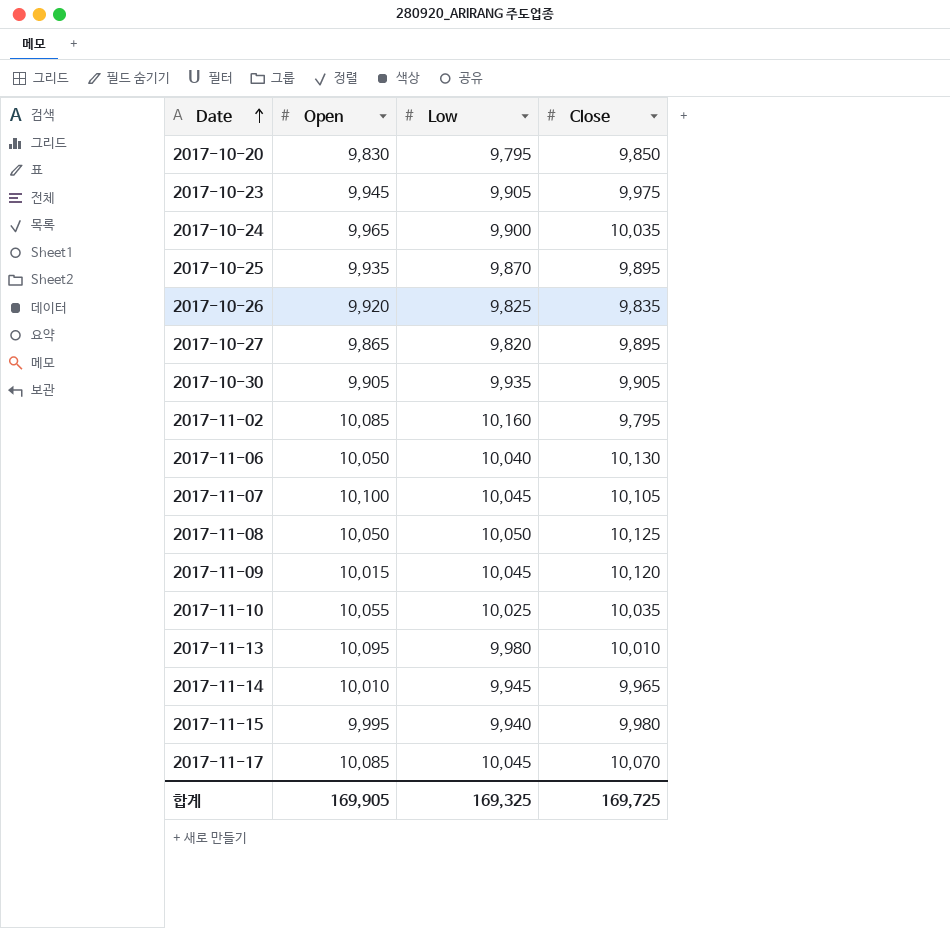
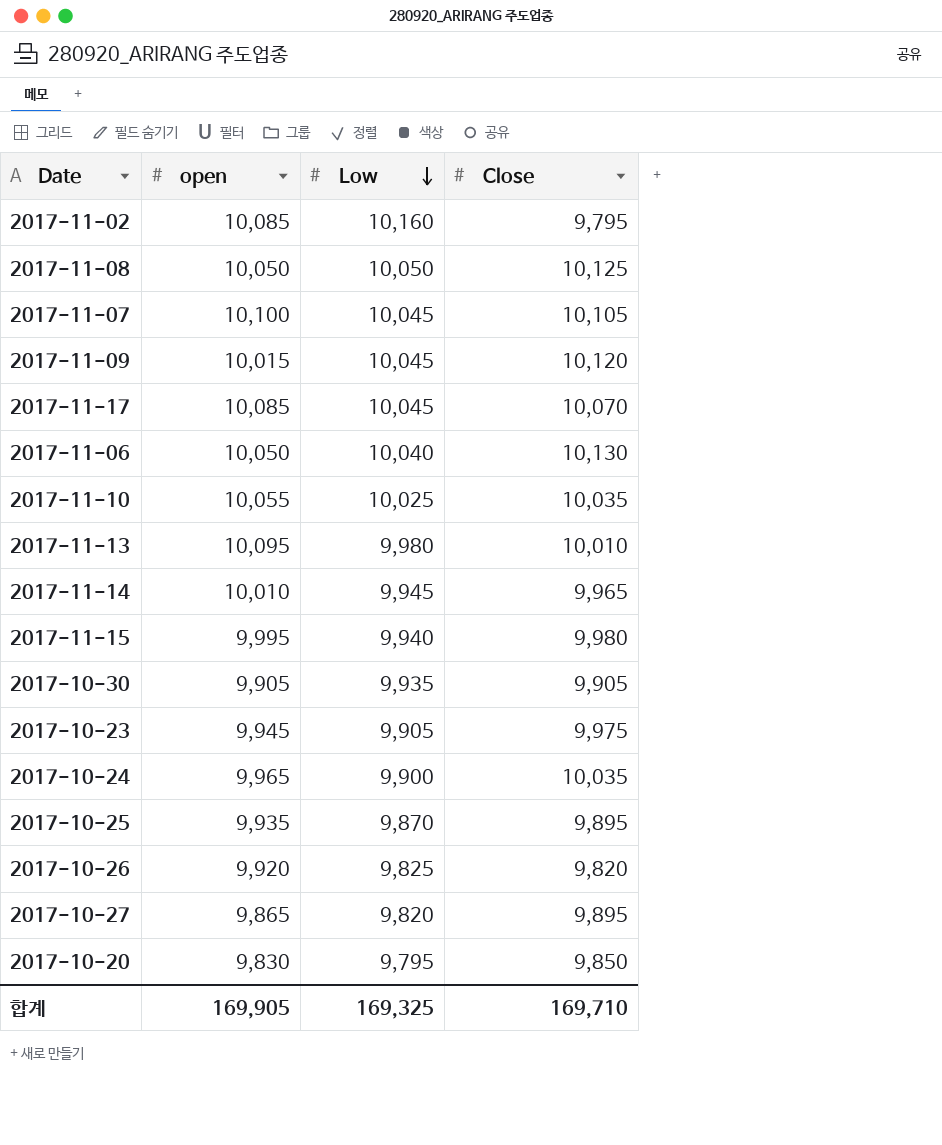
row order: Date ascending -> Low descending
column name: Open -> open
2017-10-26 | Close: 9,835 -> 9,820
합계 | Close: 169,725 -> 169,710

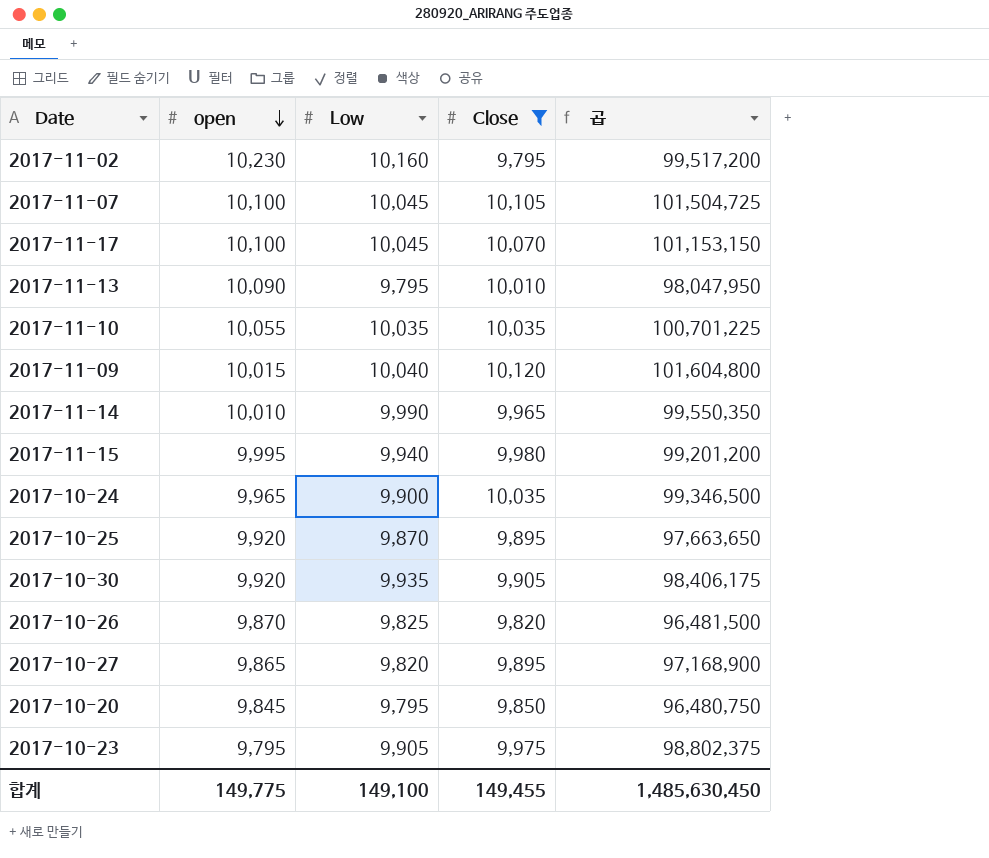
filter: none -> Close <= 10,120
row order: Low descending -> open descending
column 곱 | formula: none -> [Low] * [Close]
2017-11-02 | open: 10,085 -> 10,230
2017-11-17 | open: 10,085 -> 10,100
2017-11-13 | open: 10,095 -> 10,090
2017-11-13 | Low: 9,980 -> 9,795
2017-11-10 | Low: 10,025 -> 10,035
2017-11-09 | Low: 10,045 -> 10,040
2017-11-14 | Low: 9,945 -> 9,990
2017-10-25 | open: 9,935 -> 9,920
2017-10-30 | open: 9,905 -> 9,920
2017-10-26 | open: 9,920 -> 9,870
2017-10-20 | open: 9,830 -> 9,845
2017-10-23 | open: 9,945 -> 9,795
합계 | open: 169,905 -> 149,775
합계 | Low: 169,325 -> 149,100
합계 | Close: 169,710 -> 149,455

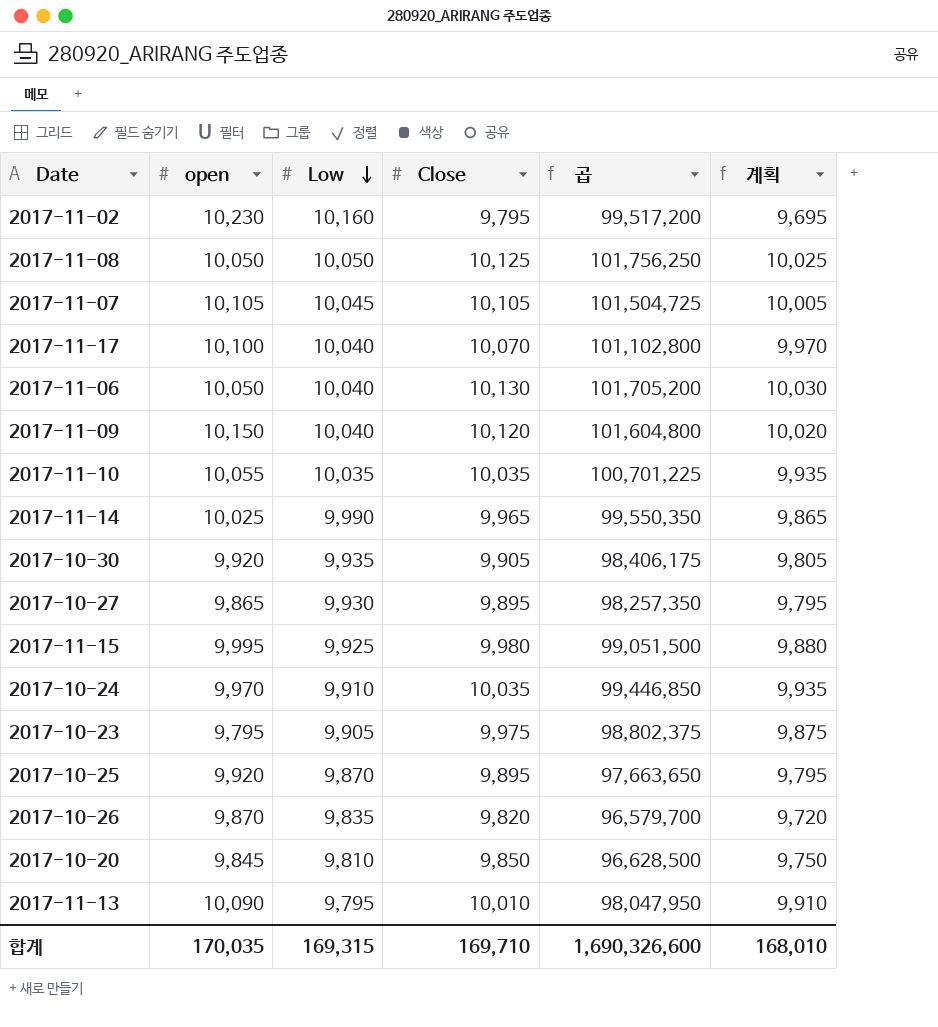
filter: Close <= 10,120 -> none
row order: open descending -> Low descending
column 계획 | formula: none -> [Close] - 100
2017-11-07 | open: 10,100 -> 10,105
2017-11-17 | Low: 10,045 -> 10,040
2017-11-17 | 곱: 101,153,150 -> 101,102,800
2017-11-09 | open: 10,015 -> 10,150
2017-11-14 | open: 10,010 -> 10,025
2017-10-27 | Low: 9,820 -> 9,930
2017-10-27 | 곱: 97,168,900 -> 98,257,350
2017-11-15 | Low: 9,940 -> 9,925
2017-11-15 | 곱: 99,201,200 -> 99,051,500
2017-10-24 | open: 9,965 -> 9,970
2017-10-24 | Low: 9,900 -> 9,910
2017-10-24 | 곱: 99,346,500 -> 99,446,850
2017-10-26 | Low: 9,825 -> 9,835
2017-10-26 | 곱: 96,481,500 -> 96,579,700
2017-10-20 | Low: 9,795 -> 9,810
2017-10-20 | 곱: 96,480,750 -> 96,628,500
합계 | open: 149,775 -> 170,035
합계 | Low: 149,100 -> 169,315
합계 | Close: 149,455 -> 169,710
합계 | 곱: 1,485,630,450 -> 1,690,326,600

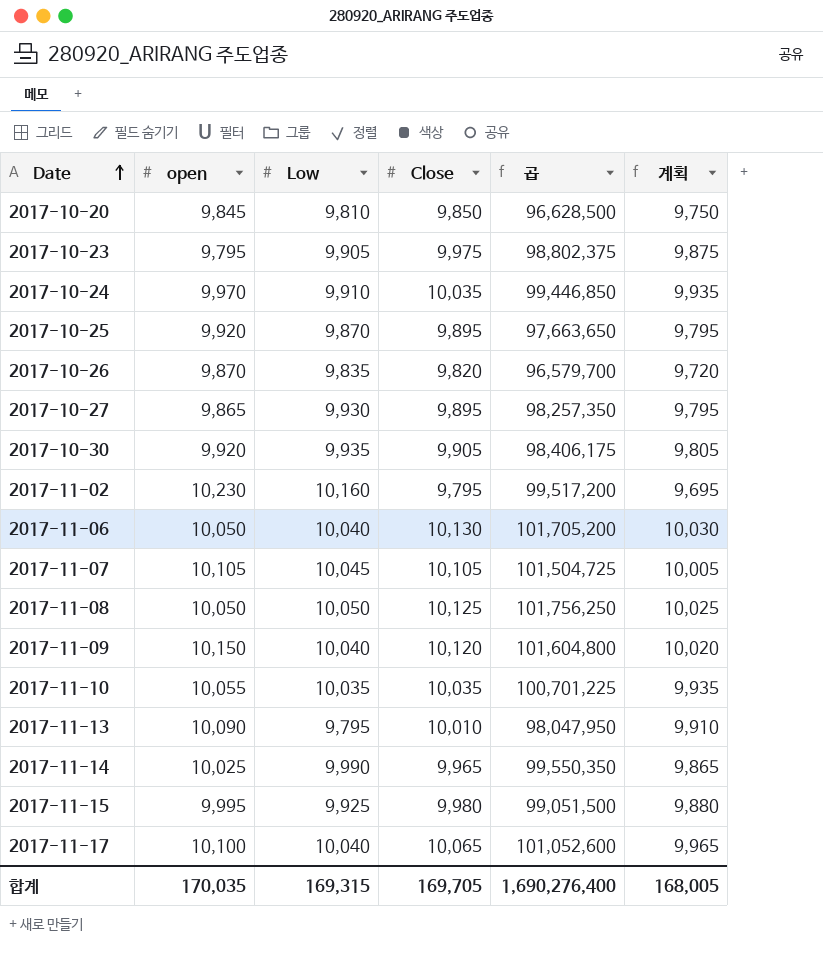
row order: Low descending -> Date ascending
2017-11-17 | Close: 10,070 -> 10,065
2017-11-17 | 곱: 101,102,800 -> 101,052,600
2017-11-17 | 계획: 9,970 -> 9,965
합계 | Close: 169,710 -> 169,705
합계 | 곱: 1,690,326,600 -> 1,690,276,400
합계 | 계획: 168,010 -> 168,005

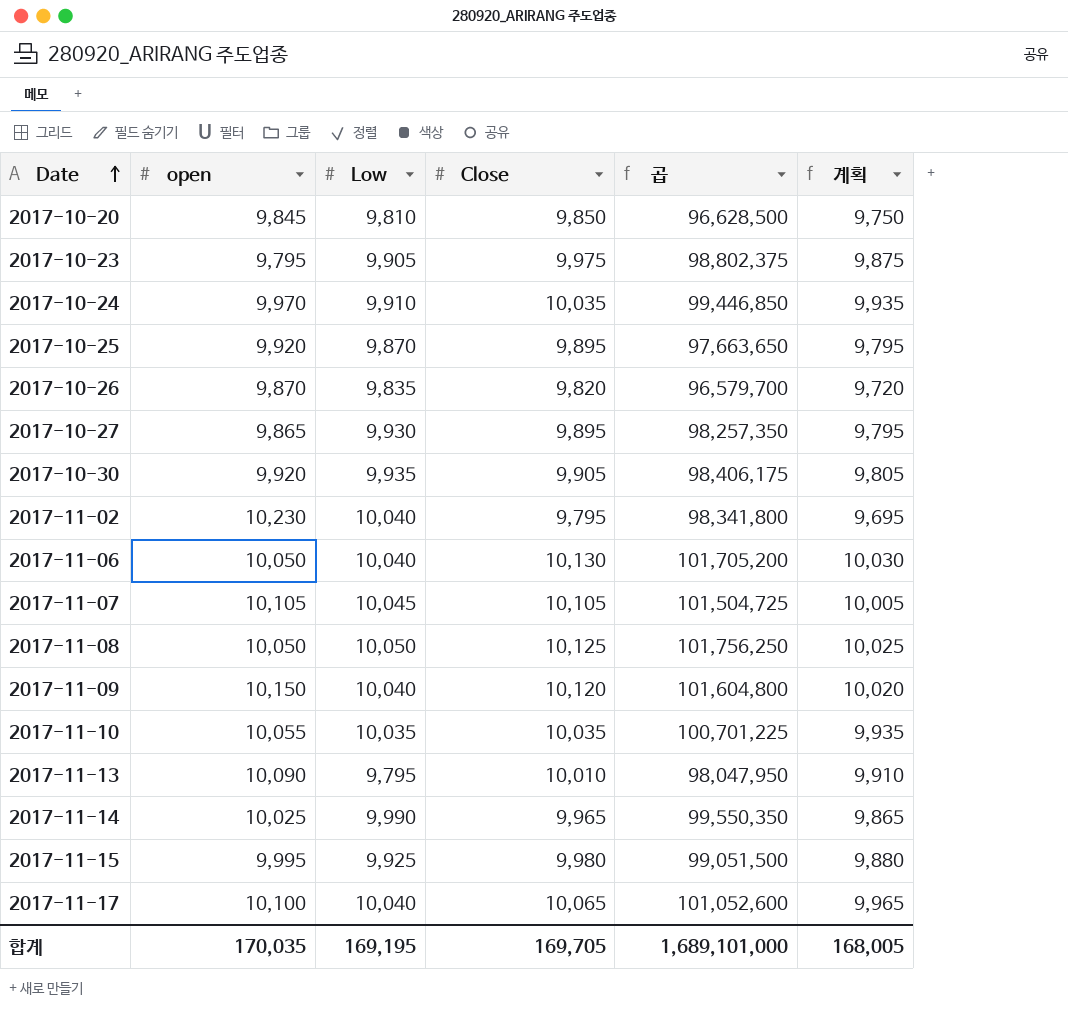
2017-11-02 | Low: 10,160 -> 10,040
2017-11-02 | 곱: 99,517,200 -> 98,341,800
합계 | Low: 169,315 -> 169,195
합계 | 곱: 1,690,276,400 -> 1,689,101,000

